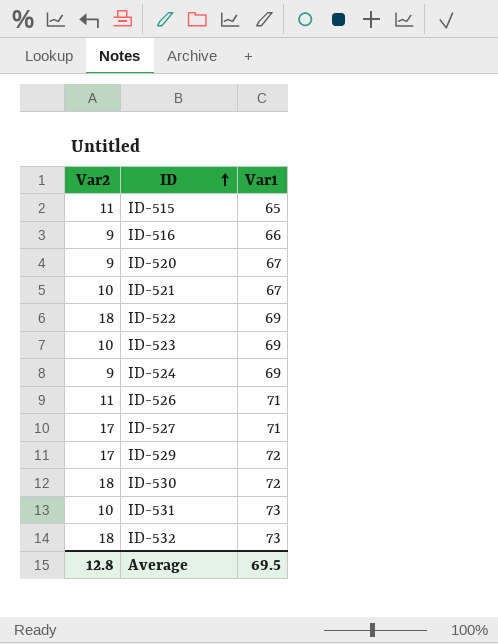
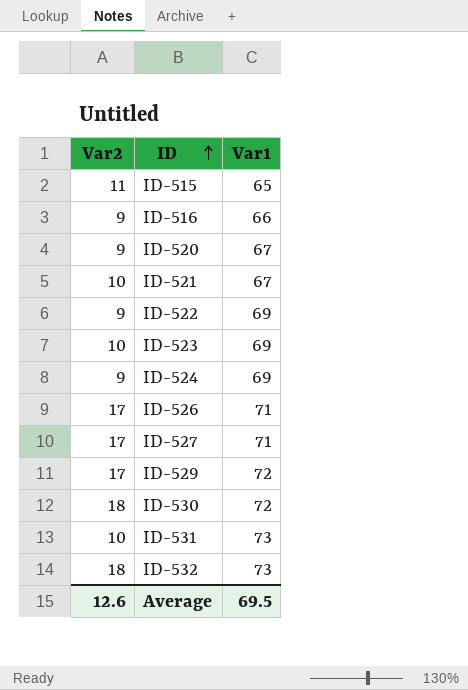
ID-522 | Var2: 18 -> 9
ID-526 | Var2: 11 -> 17
Average | Var2: 12.8 -> 12.6

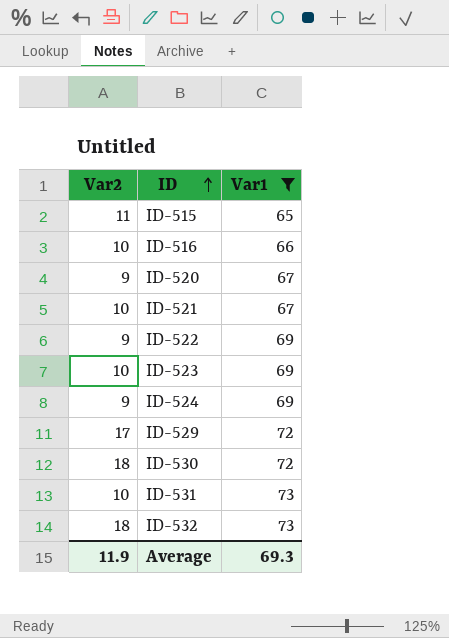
filter: none -> Var1 != 71
ID-516 | Var2: 9 -> 10
Average | Var2: 12.6 -> 11.9
Average | Var1: 69.5 -> 69.3

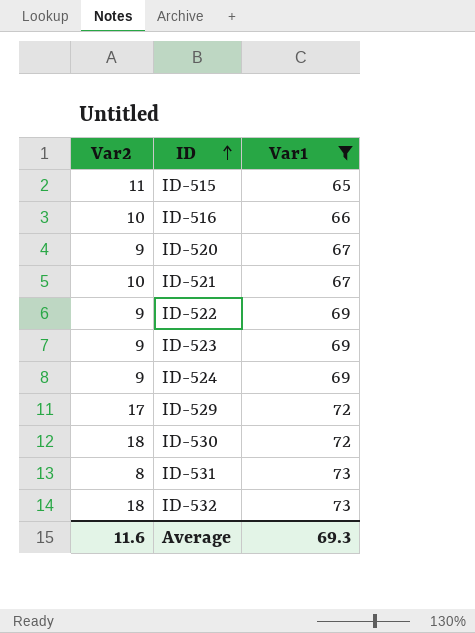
ID-523 | Var2: 10 -> 9
ID-531 | Var2: 10 -> 8
Average | Var2: 11.9 -> 11.6

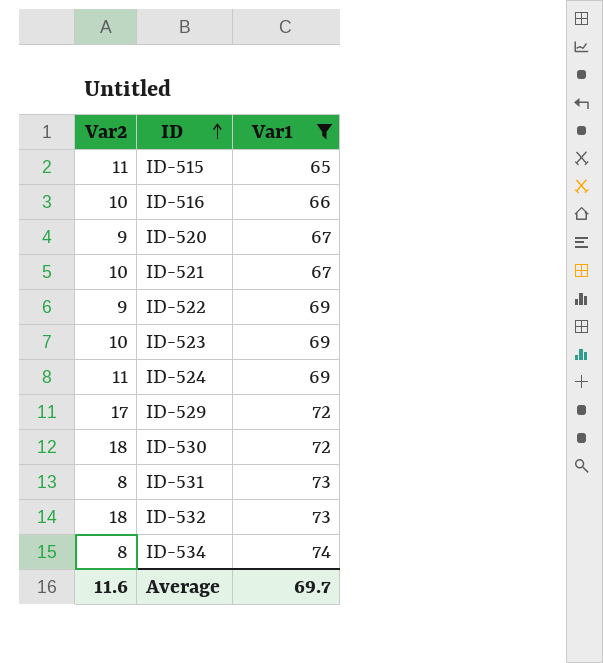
ID-523 | Var2: 9 -> 10
ID-524 | Var2: 9 -> 11
row ID-534: none -> 8 | 74
Average | Var1: 69.3 -> 69.7

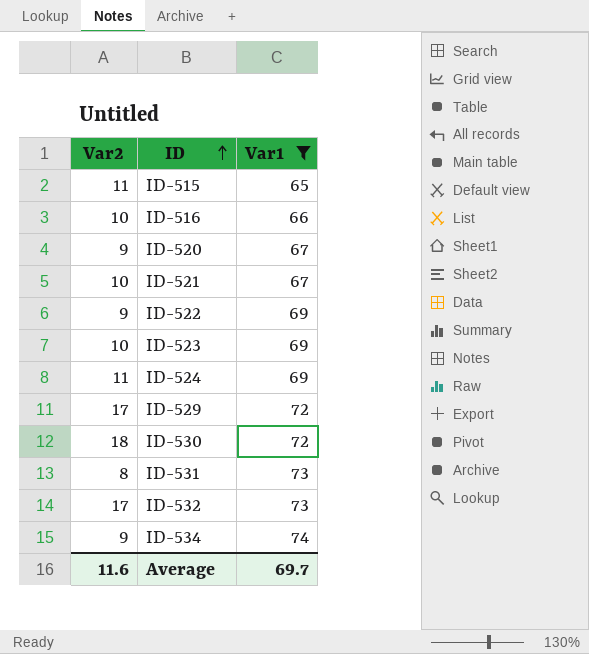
ID-532 | Var2: 18 -> 17
ID-534 | Var2: 8 -> 9

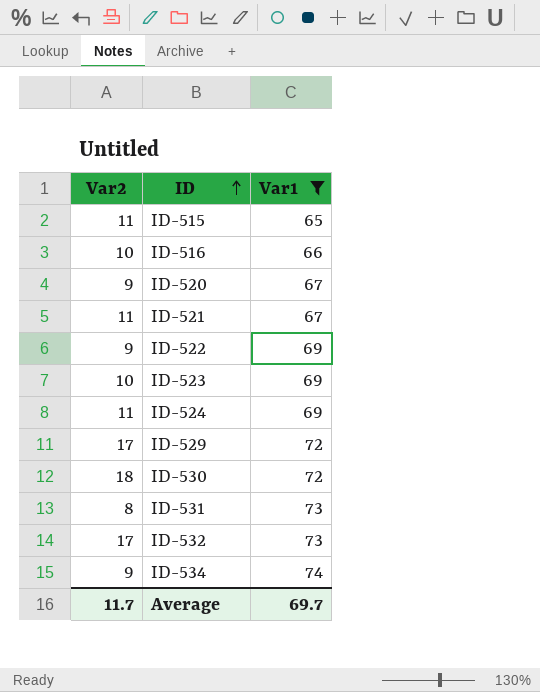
ID-521 | Var2: 10 -> 11
Average | Var2: 11.6 -> 11.7

